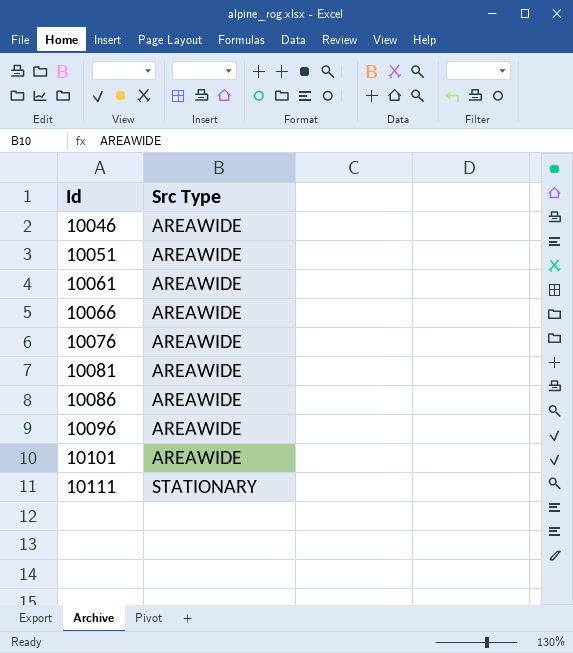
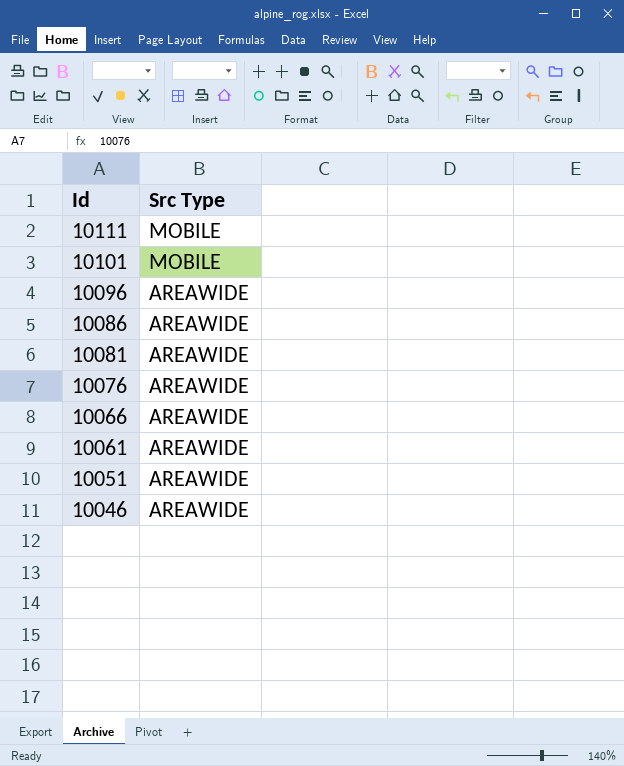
row order: Id ascending -> Id descending
10111 | Src Type: STATIONARY -> MOBILE
10101 | Src Type: AREAWIDE -> MOBILE

